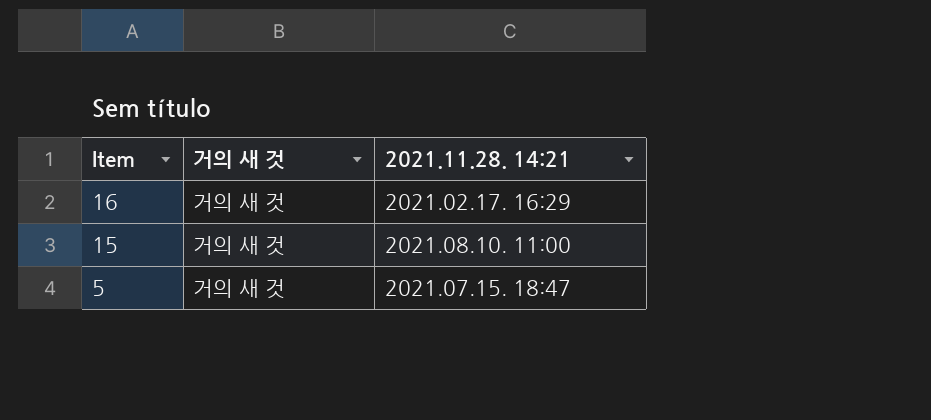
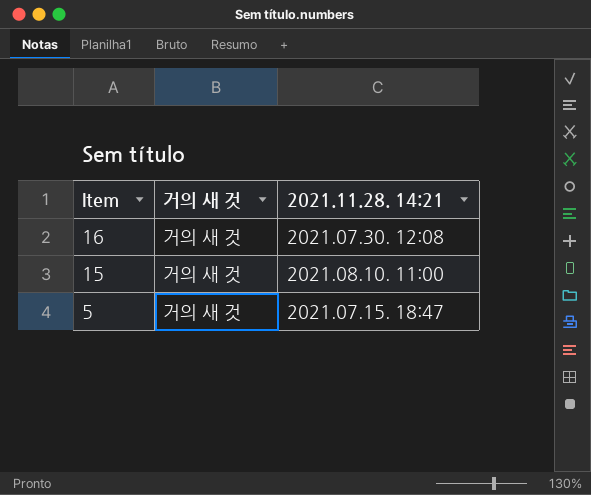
16 | 2021.11.28. 14:21: 2021.02.17. 16:29 -> 2021.07.30. 12:08

